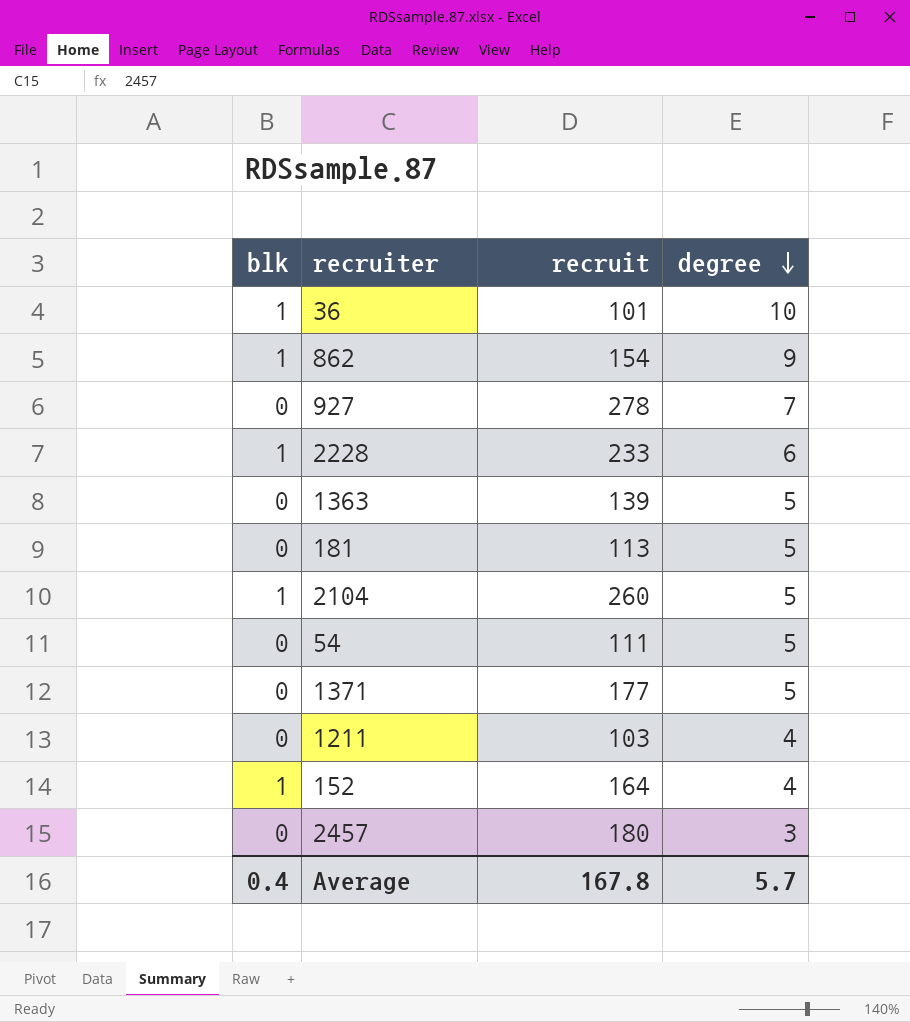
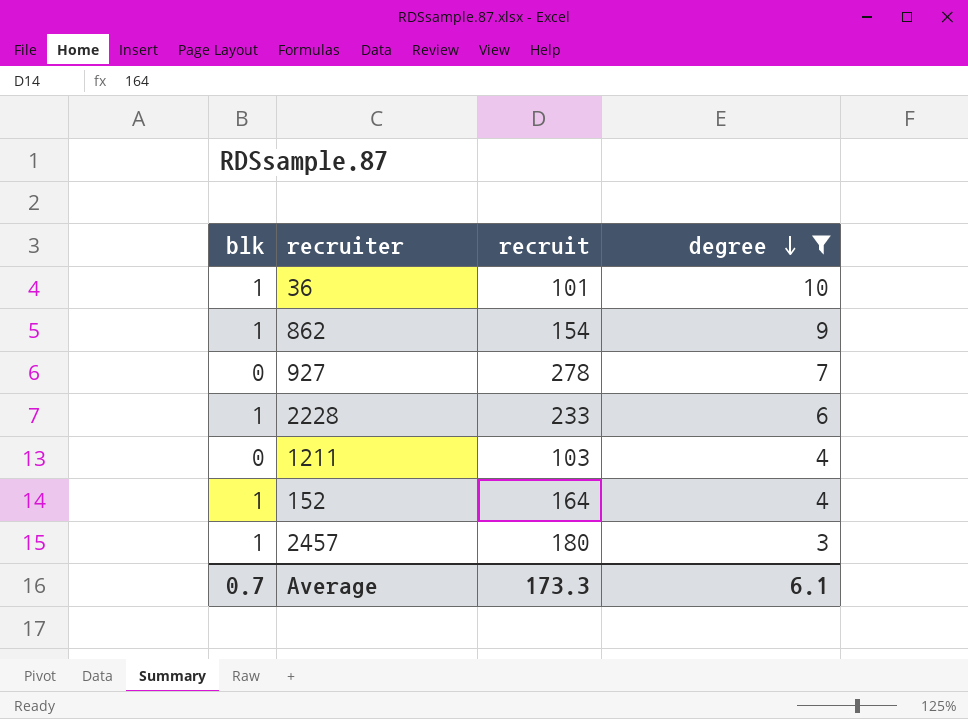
filter: none -> degree != 5
2457 | blk: 0 -> 1
Average | blk: 0.4 -> 0.7
Average | recruit: 167.8 -> 173.3
Average | degree: 5.7 -> 6.1

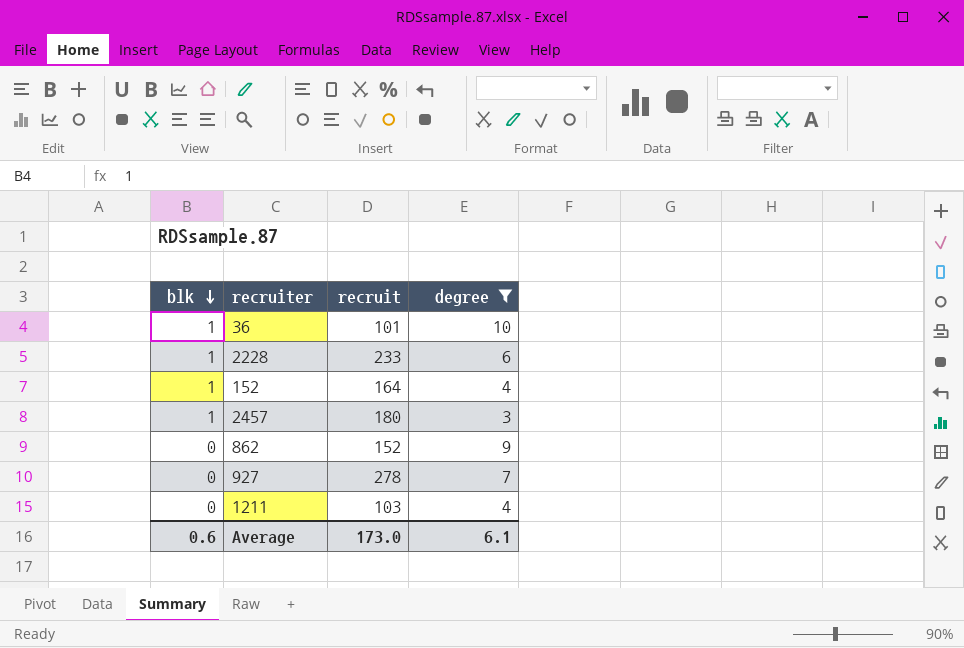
row order: degree descending -> blk descending
862 | blk: 1 -> 0
862 | recruit: 154 -> 152
Average | blk: 0.7 -> 0.6
Average | recruit: 173.3 -> 173.0

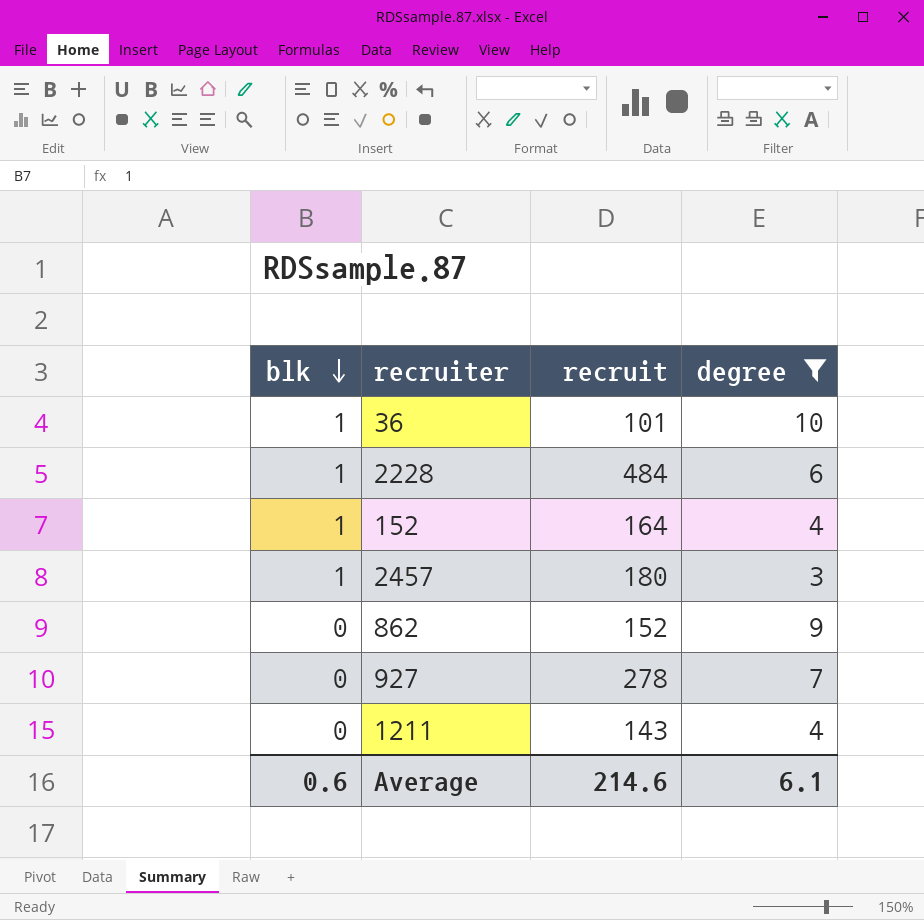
2228 | recruit: 233 -> 484
1211 | recruit: 103 -> 143
Average | recruit: 173.0 -> 214.6

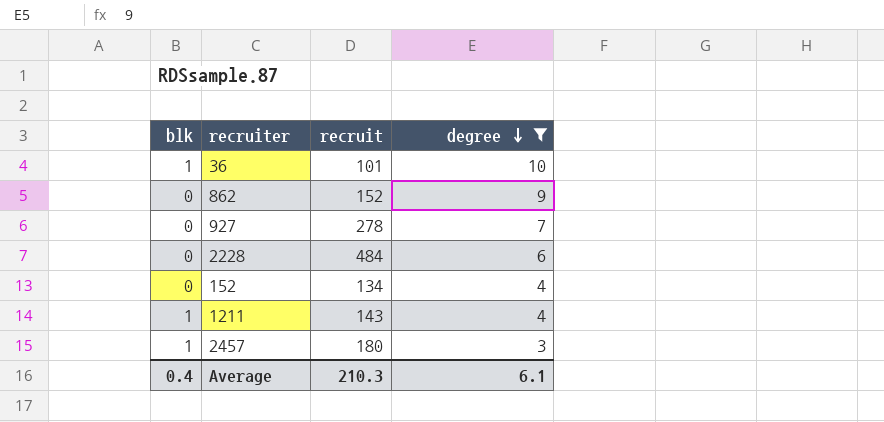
row order: blk descending -> degree descending
2228 | blk: 1 -> 0
152 | blk: 1 -> 0
152 | recruit: 164 -> 134
1211 | blk: 0 -> 1
Average | blk: 0.6 -> 0.4
Average | recruit: 214.6 -> 210.3

